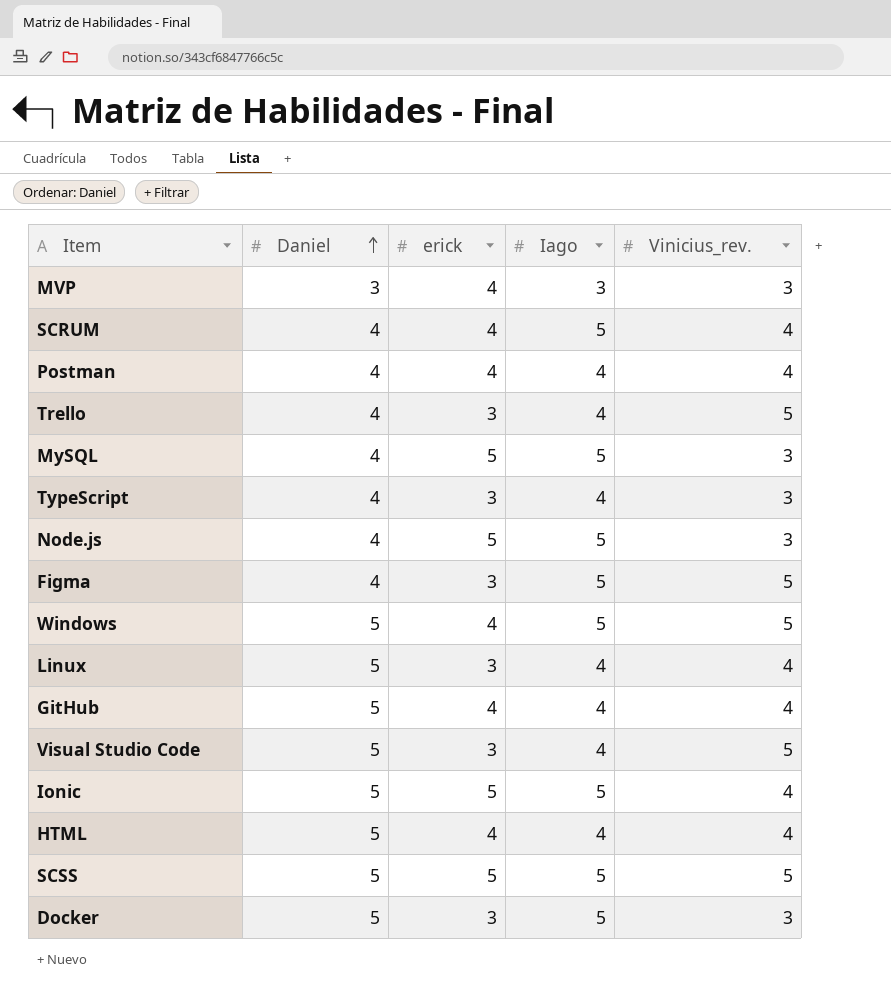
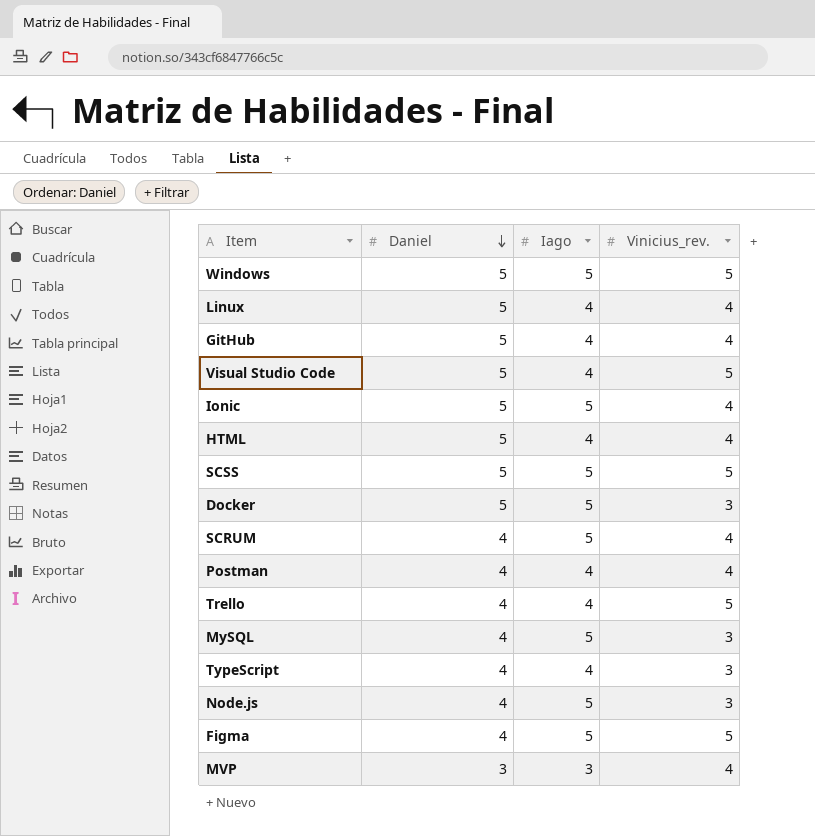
row order: Daniel ascending -> Daniel descending
column erick | position: 3 -> none
MVP | Vinicius_rev.: 3 -> 4

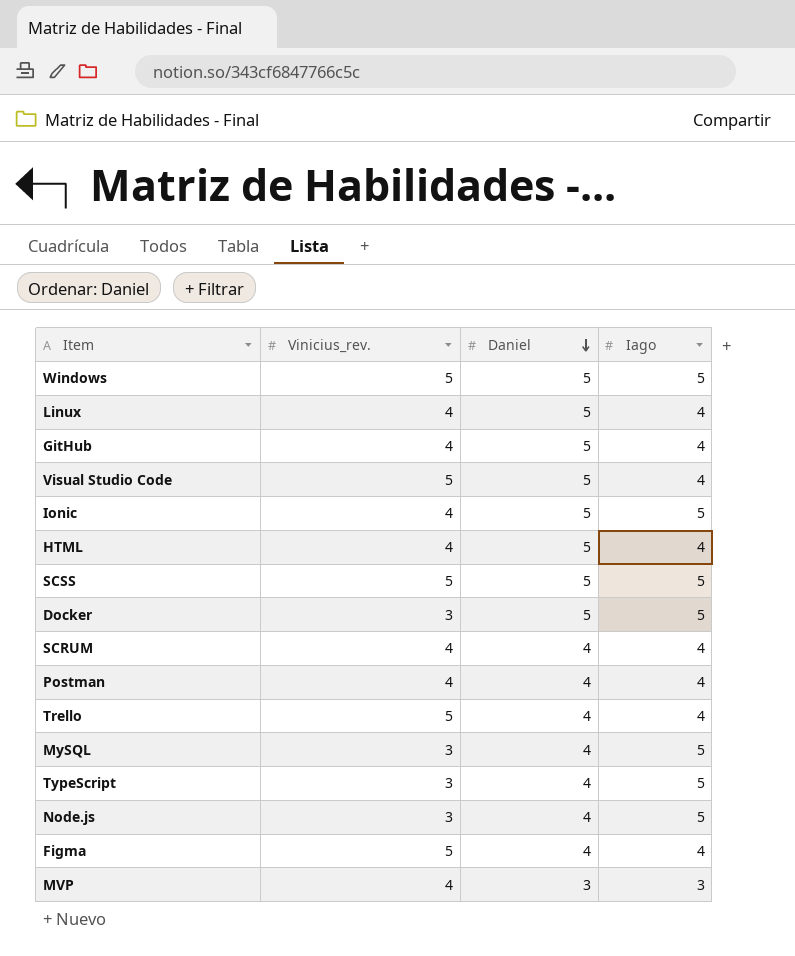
column Vinicius_rev. | position: 4 -> 2
SCRUM | Iago: 5 -> 4
TypeScript | Iago: 4 -> 5
Figma | Iago: 5 -> 4

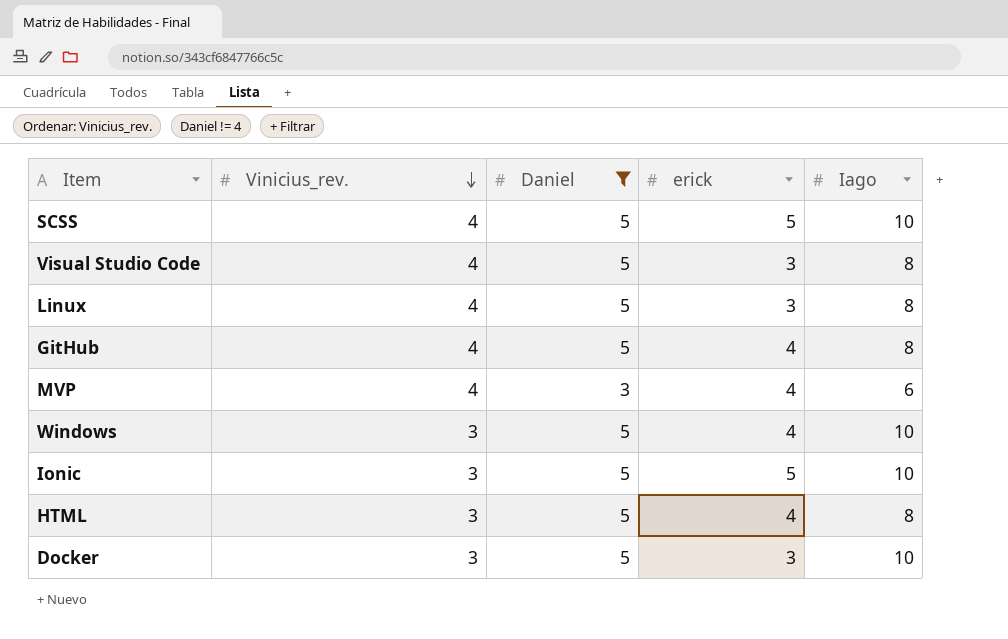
filter: none -> Daniel != 4
row order: Daniel descending -> Vinicius_rev. descending
column erick | position: none -> 4
SCSS | Vinicius_rev.: 5 -> 4
SCSS | Iago: 5 -> 10
Visual Studio Code | Vinicius_rev.: 5 -> 4
Visual Studio Code | Iago: 4 -> 8
Linux | Iago: 4 -> 8
GitHub | Iago: 4 -> 8
MVP | Iago: 3 -> 6
Windows | Vinicius_rev.: 5 -> 3
Windows | Iago: 5 -> 10
Ionic | Vinicius_rev.: 4 -> 3
Ionic | Iago: 5 -> 10
HTML | Vinicius_rev.: 4 -> 3
HTML | Iago: 4 -> 8
Docker | Iago: 5 -> 10

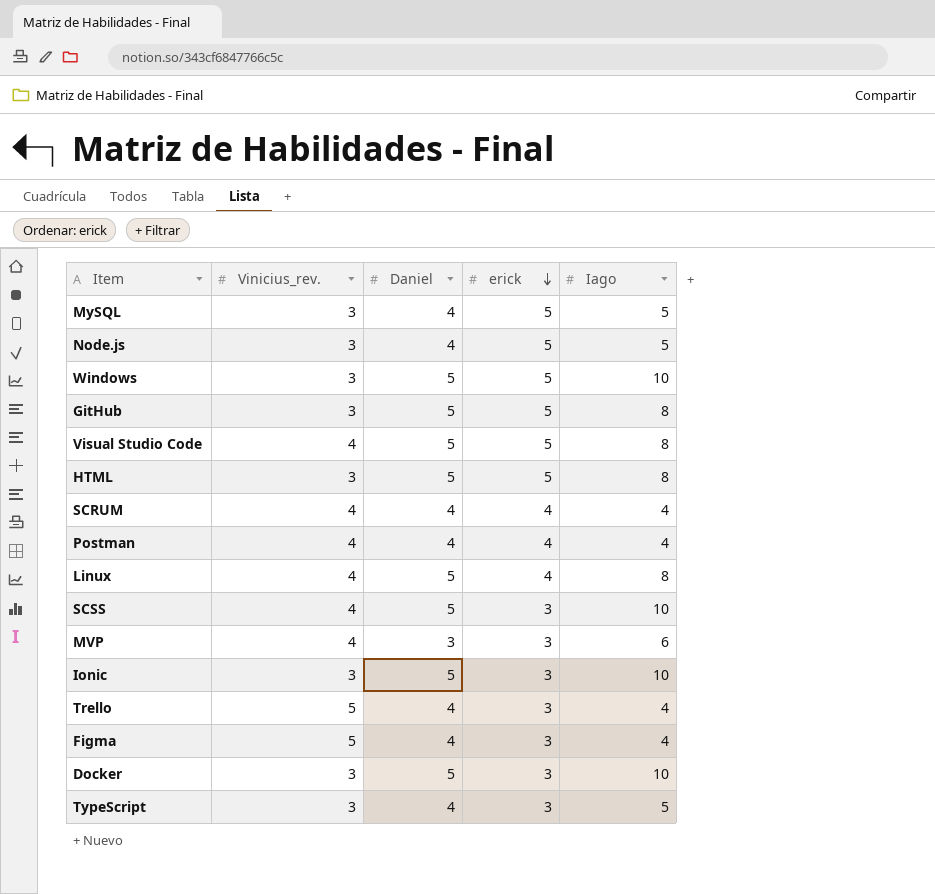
filter: Daniel != 4 -> none
row order: Vinicius_rev. descending -> erick descending
Windows | erick: 4 -> 5
GitHub | Vinicius_rev.: 4 -> 3
GitHub | erick: 4 -> 5
Visual Studio Code | erick: 3 -> 5
HTML | erick: 4 -> 5
Linux | erick: 3 -> 4
SCSS | erick: 5 -> 3
MVP | erick: 4 -> 3
Ionic | erick: 5 -> 3

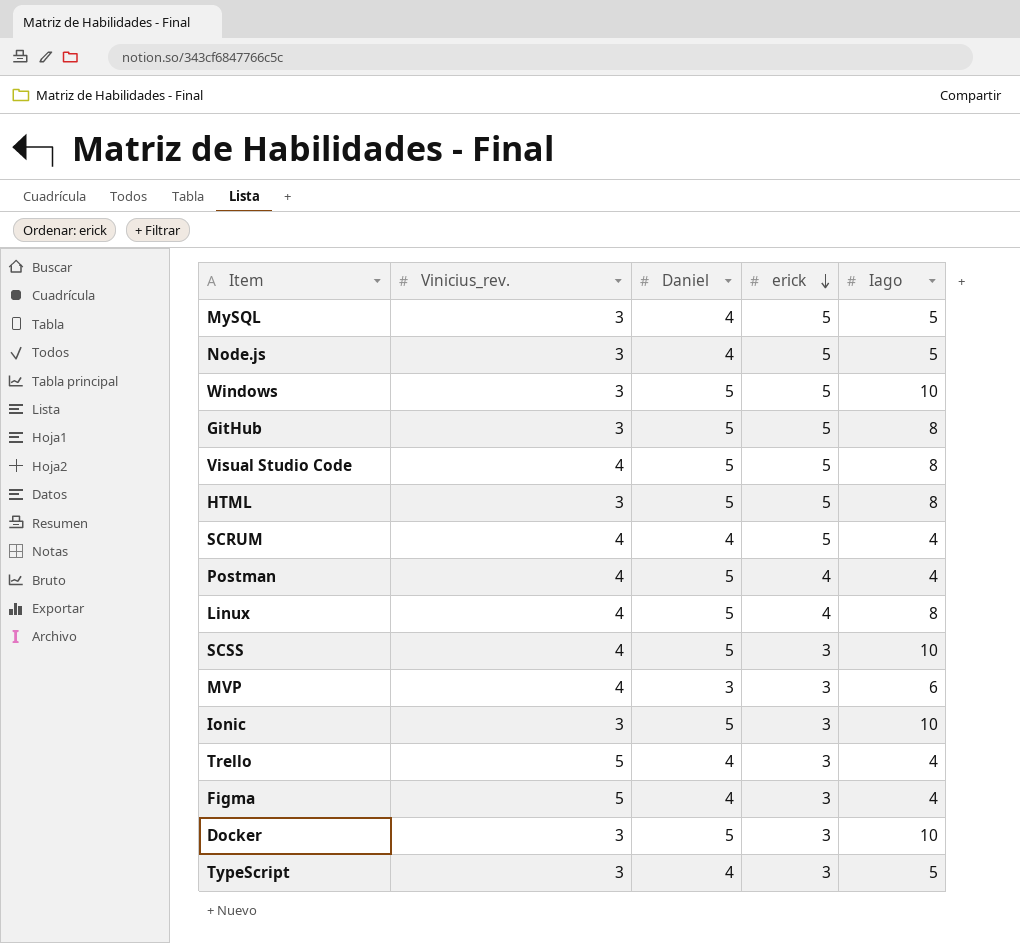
SCRUM | erick: 4 -> 5
Postman | Daniel: 4 -> 5

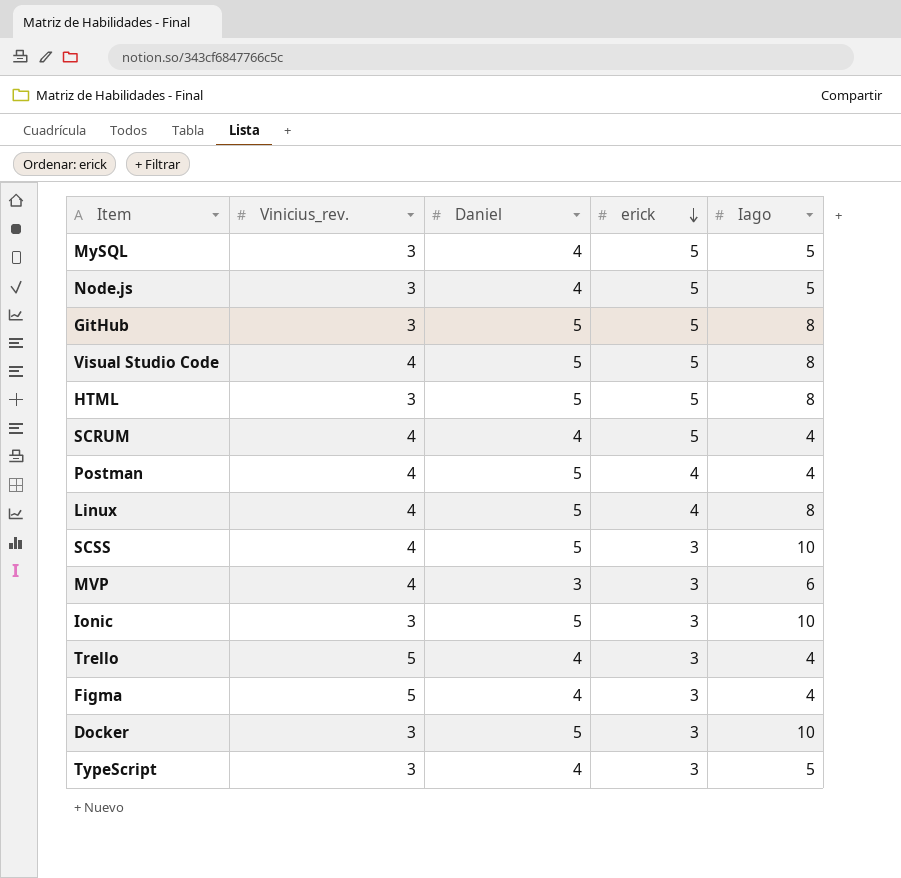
row Windows: 3 | 5 | 5 | 10 -> none

